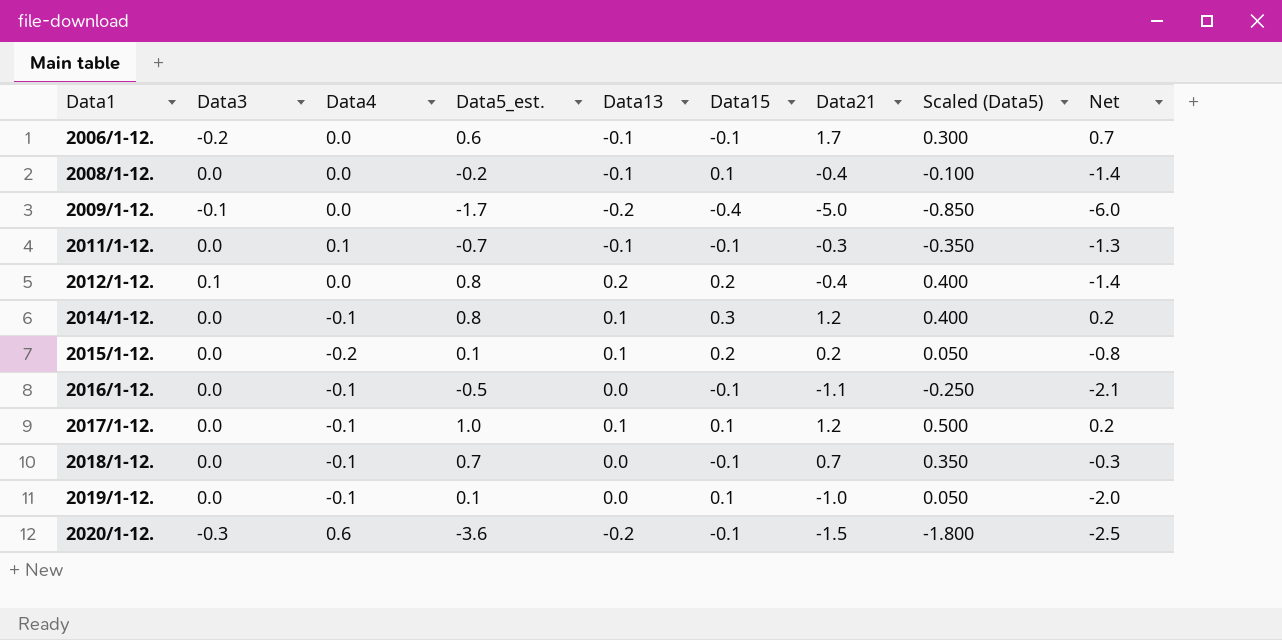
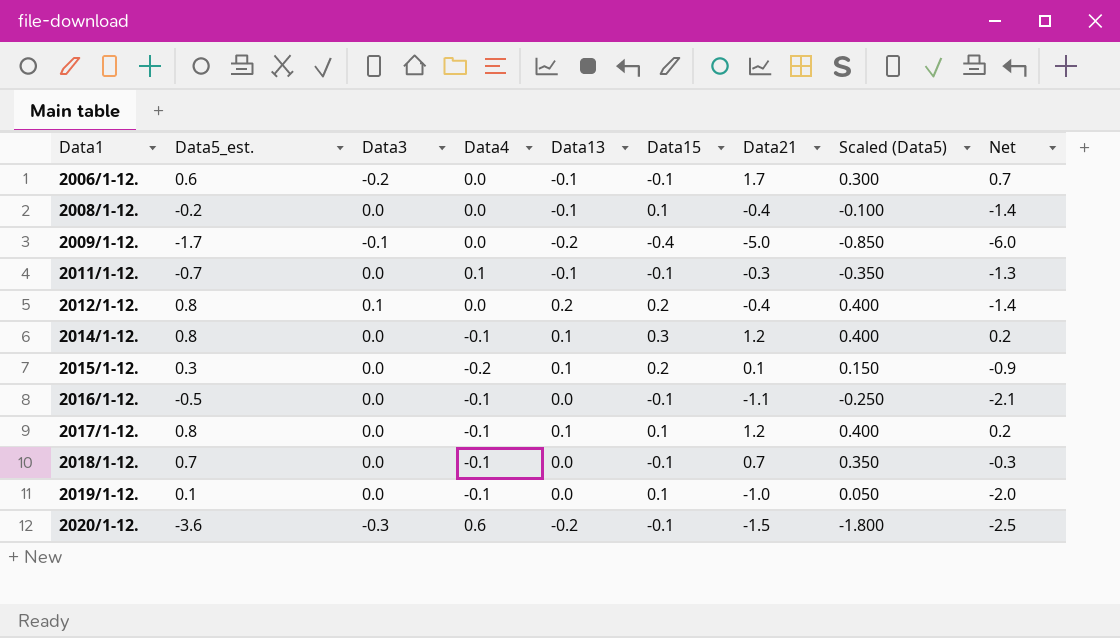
column Data5_est. | position: 4 -> 2
2015/1-12. | Data5_est.: 0.1 -> 0.3
2015/1-12. | Data21: 0.2 -> 0.1
2015/1-12. | Scaled (Data5): 0.050 -> 0.150
2015/1-12. | Net: -0.8 -> -0.9
2017/1-12. | Data5_est.: 1.0 -> 0.8
2017/1-12. | Scaled (Data5): 0.500 -> 0.400

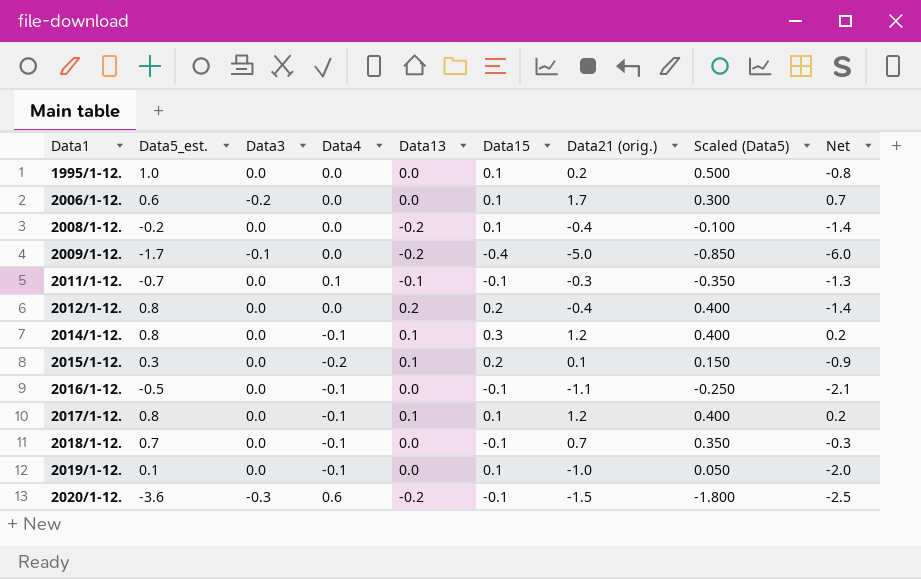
column name: Data21 -> Data21 (orig.)
row 1995/1-12.: none -> 1.0 | 0.0 | 0.0 | 0.0 | 0.1 | 0.2 | 0.500 | -0.8
2006/1-12. | Data13: -0.1 -> 0.0
2006/1-12. | Data15: -0.1 -> 0.1
2008/1-12. | Data13: -0.1 -> -0.2
2012/1-12. | Data3: 0.1 -> 0.0

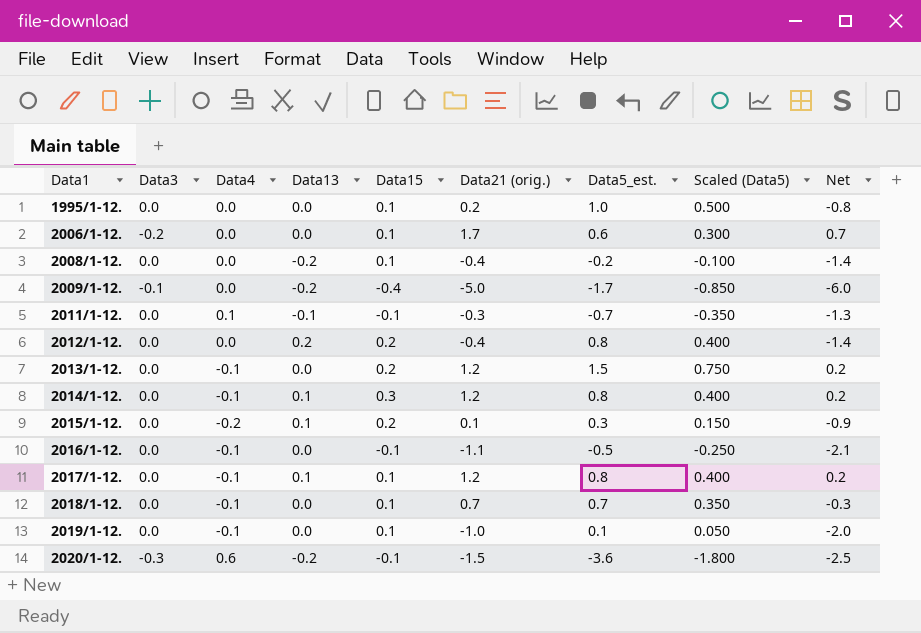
column Data5_est. | position: 2 -> 7
row 2013/1-12.: none -> 0.0 | -0.1 | 0.0 | 0.2 | 1.2 | 1.5 | 0.750 | 0.2
2018/1-12. | Data15: -0.1 -> 0.1

